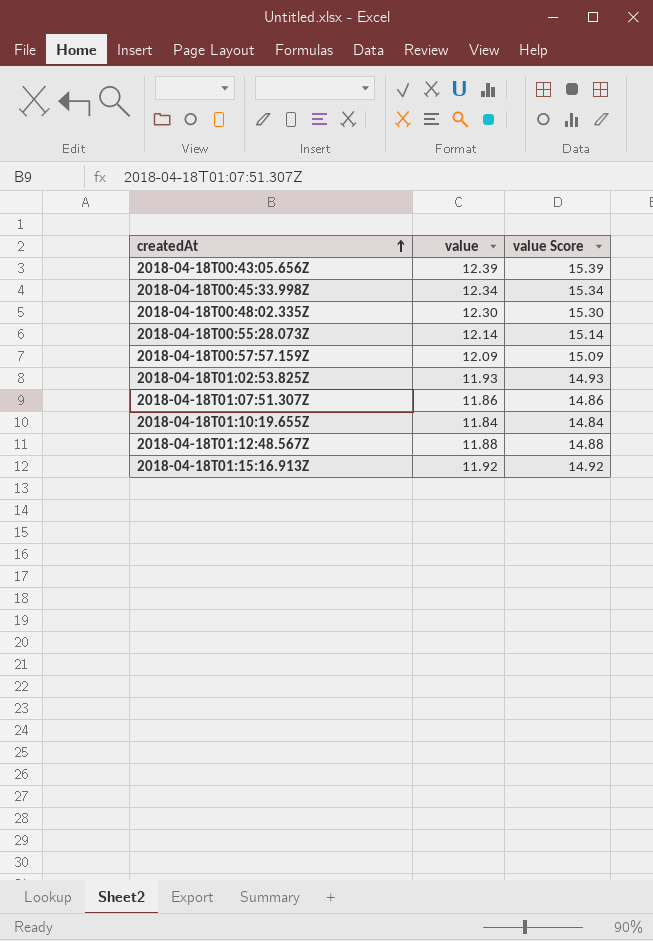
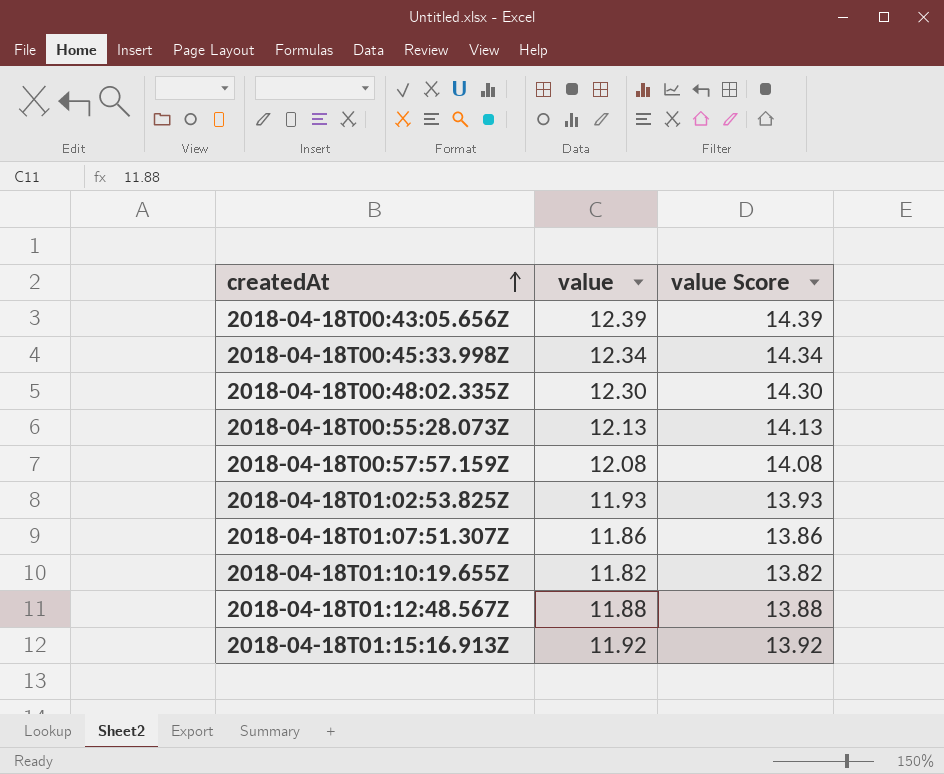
column value Score | formula: [value] + 3 -> [value] + 2
2018-04-18T00:55:28.073Z | value: 12.14 -> 12.13
2018-04-18T00:57:57.159Z | value: 12.09 -> 12.08
2018-04-18T01:10:19.655Z | value: 11.84 -> 11.82

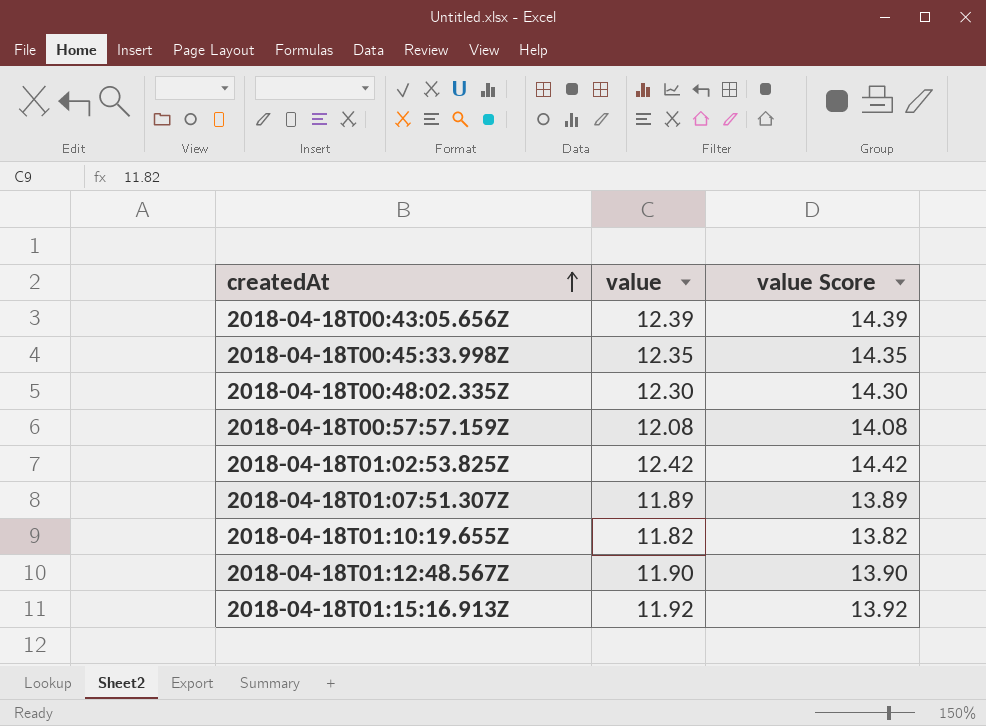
row 2018-04-18T00:55:28.073Z: 12.13 | 14.13 -> none
2018-04-18T00:45:33.998Z | value: 12.34 -> 12.35
2018-04-18T00:45:33.998Z | value Score: 14.34 -> 14.35
2018-04-18T01:02:53.825Z | value: 11.93 -> 12.42
2018-04-18T01:02:53.825Z | value Score: 13.93 -> 14.42
2018-04-18T01:07:51.307Z | value: 11.86 -> 11.89
2018-04-18T01:07:51.307Z | value Score: 13.86 -> 13.89
2018-04-18T01:12:48.567Z | value: 11.88 -> 11.90
2018-04-18T01:12:48.567Z | value Score: 13.88 -> 13.90

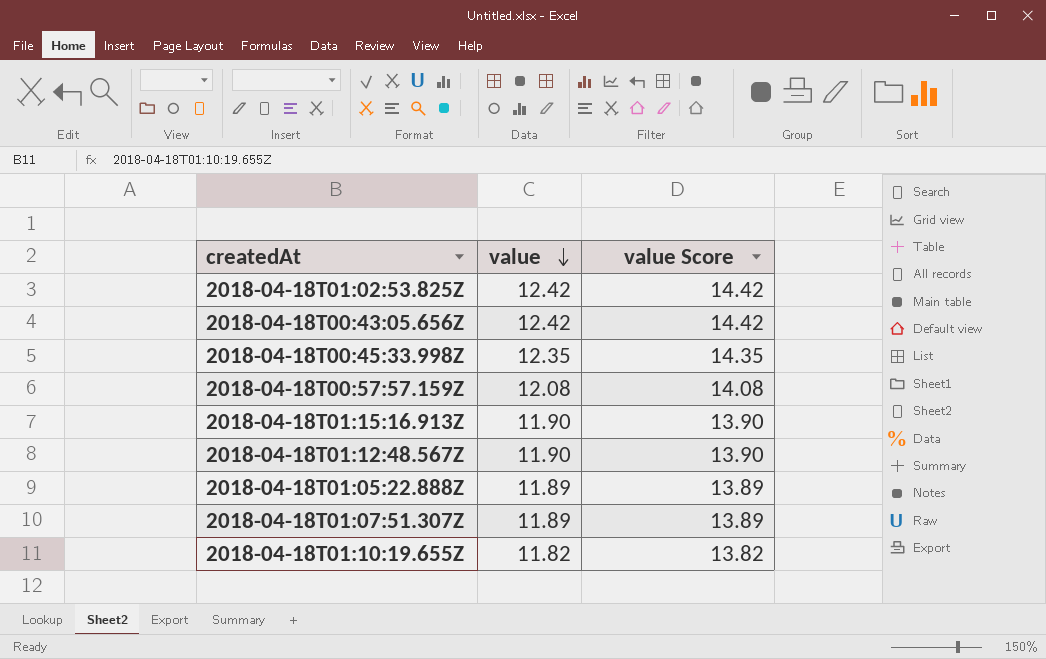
row order: createdAt ascending -> value descending
row 2018-04-18T00:48:02.335Z: 12.30 | 14.30 -> none
2018-04-18T00:43:05.656Z | value: 12.39 -> 12.42
2018-04-18T00:43:05.656Z | value Score: 14.39 -> 14.42
2018-04-18T01:15:16.913Z | value: 11.92 -> 11.90
2018-04-18T01:15:16.913Z | value Score: 13.92 -> 13.90
row 2018-04-18T01:05:22.888Z: none -> 11.89 | 13.89

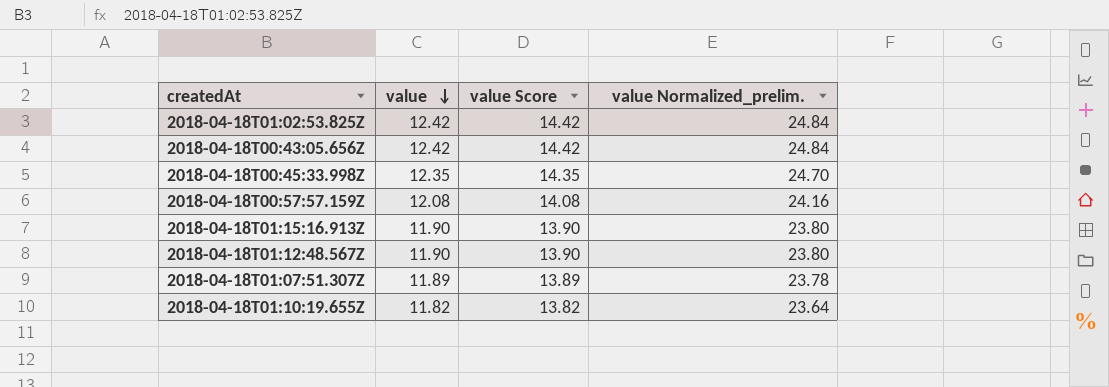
column value Normalized_prelim. | formula: none -> [value] * 2
row 2018-04-18T01:05:22.888Z: 11.89 | 13.89 -> none

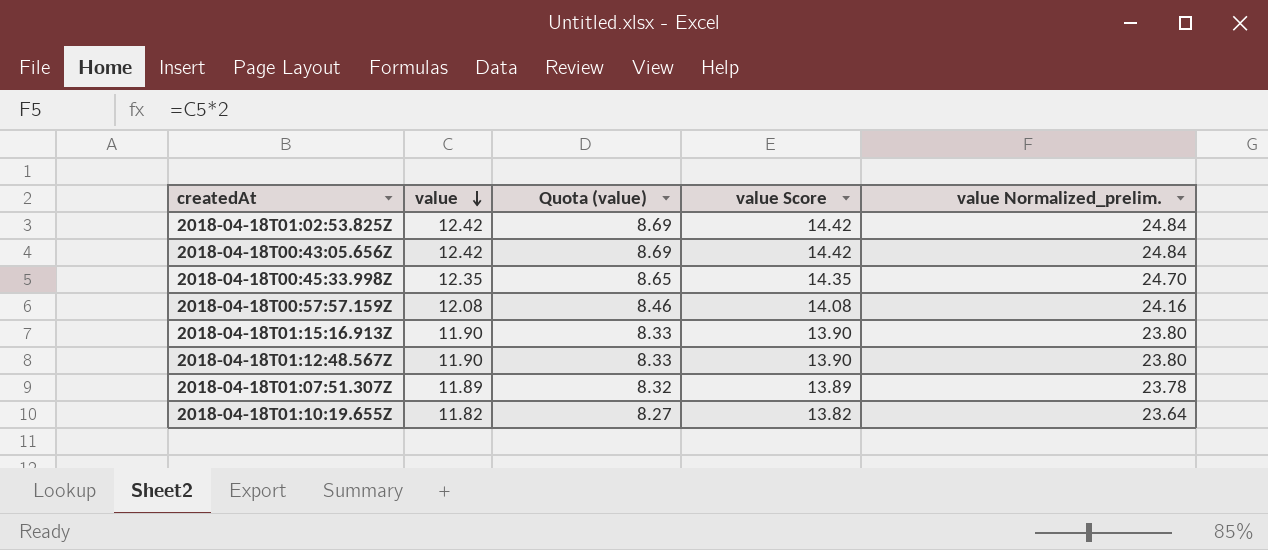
column Quota (value) | formula: none -> [value] * 0.7

